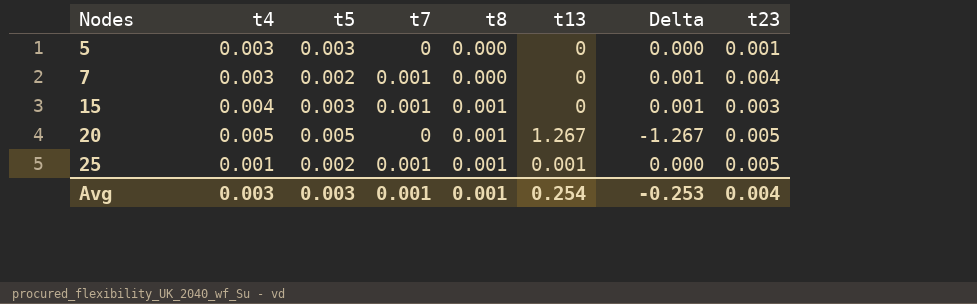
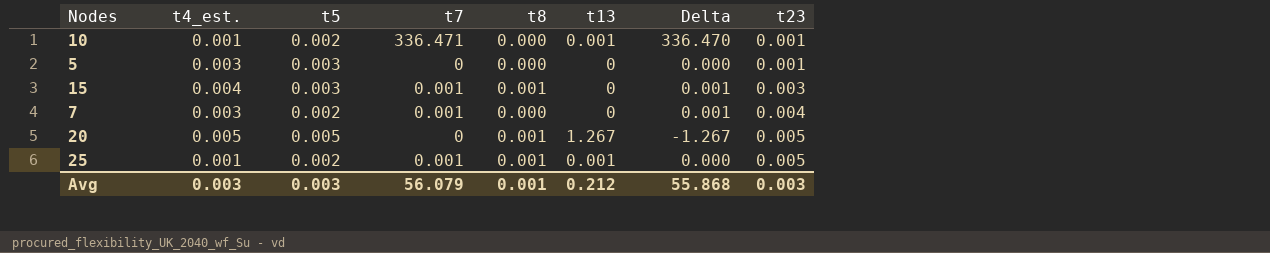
row order: Nodes ascending -> t23 ascending
column name: t4 -> t4_est.
row 10: none -> 0.001 | 0.002 | 336.471 | 0.000 | 0.001 | 336.470 | 0.001
Avg | t7: 0.001 -> 56.079
Avg | t13: 0.254 -> 0.212
Avg | Delta: -0.253 -> 55.868
Avg | t23: 0.004 -> 0.003

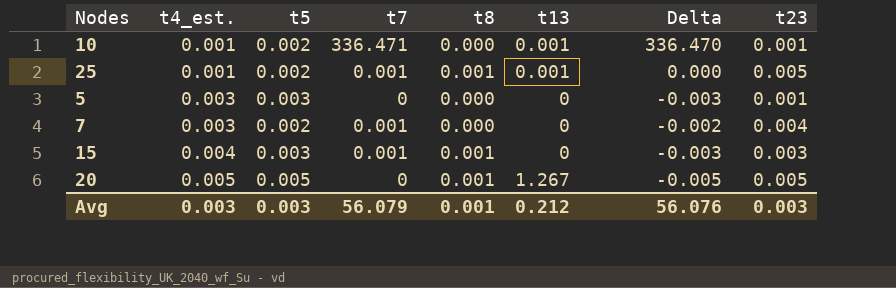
row order: t23 ascending -> t4_est. ascending
column Delta | formula: [t7] - [t13] -> [t7] - [t4_est.]
Avg | Delta: 55.868 -> 56.076

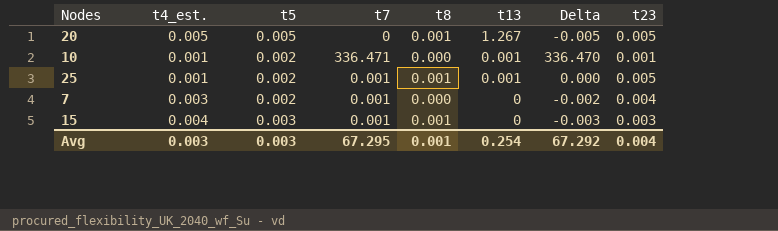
row order: t4_est. ascending -> t13 descending
row 5: 0.003 | 0.003 | 0 | 0.000 | 0 | -0.003 | 0.001 -> none
Avg | t7: 56.079 -> 67.295
Avg | t13: 0.212 -> 0.254
Avg | Delta: 56.076 -> 67.292
Avg | t23: 0.003 -> 0.004

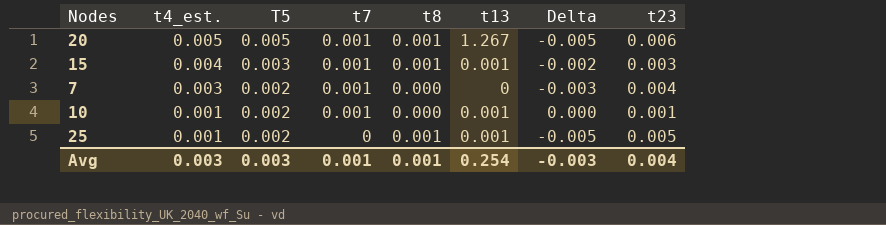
row order: t13 descending -> t4_est. descending
column name: t5 -> T5
column Delta | formula: [t7] - [t4_est.] -> [t7] - [t23]
20 | t7: 0 -> 0.001
20 | t23: 0.005 -> 0.006
15 | t13: 0 -> 0.001
10 | t7: 336.471 -> 0.001
25 | t7: 0.001 -> 0
Avg | t7: 67.295 -> 0.001
Avg | Delta: 67.292 -> -0.003

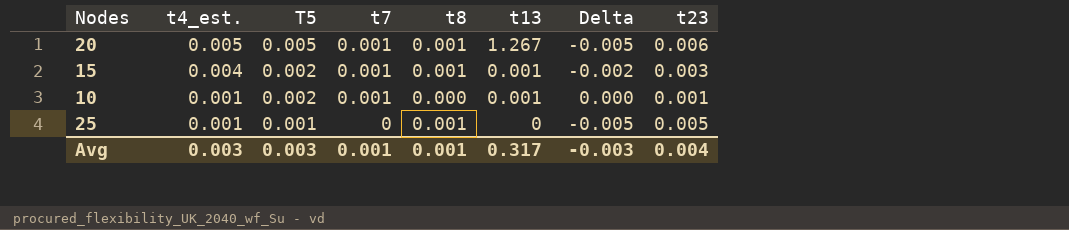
row 7: 0.003 | 0.002 | 0.001 | 0.000 | 0 | -0.003 | 0.004 -> none
15 | T5: 0.003 -> 0.002
25 | T5: 0.002 -> 0.001
25 | t13: 0.001 -> 0
Avg | t13: 0.254 -> 0.317

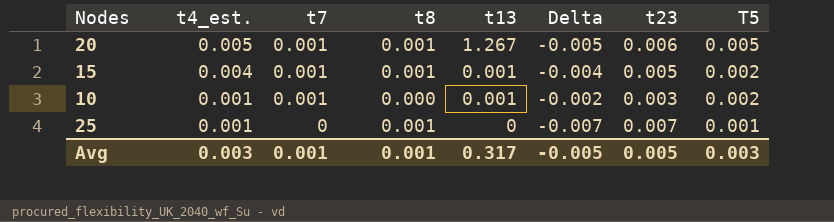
column T5 | position: 3 -> 8
15 | Delta: -0.002 -> -0.004
15 | t23: 0.003 -> 0.005
10 | Delta: 0.000 -> -0.002
10 | t23: 0.001 -> 0.003
25 | Delta: -0.005 -> -0.007
25 | t23: 0.005 -> 0.007
Avg | Delta: -0.003 -> -0.005
Avg | t23: 0.004 -> 0.005

